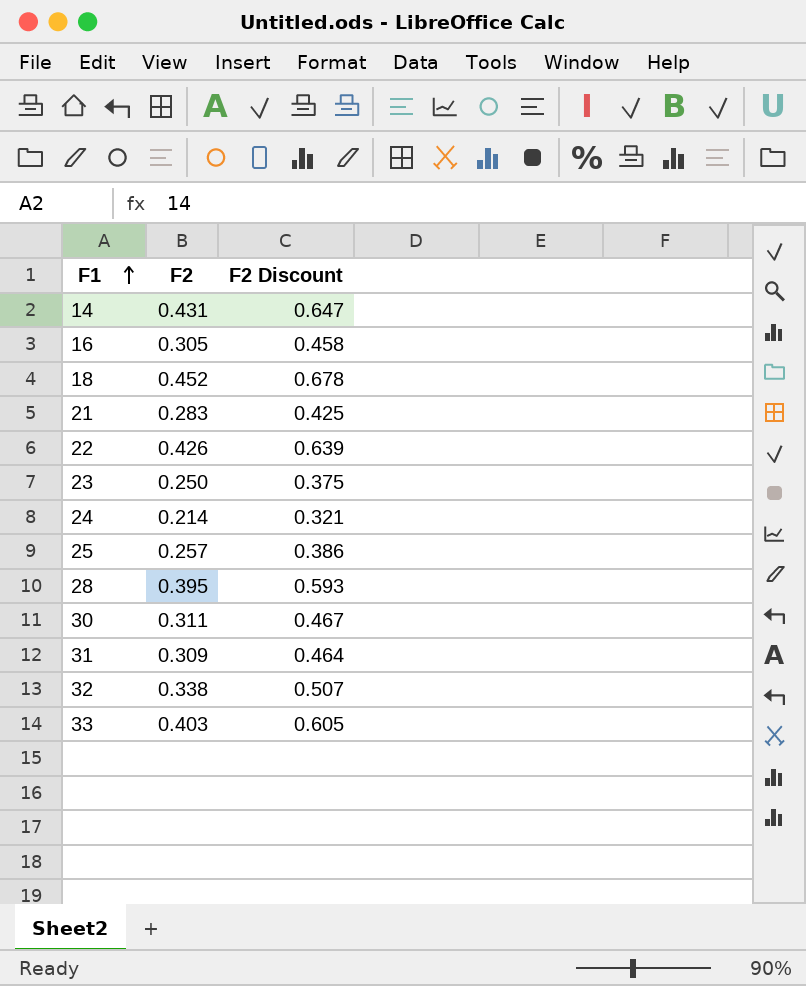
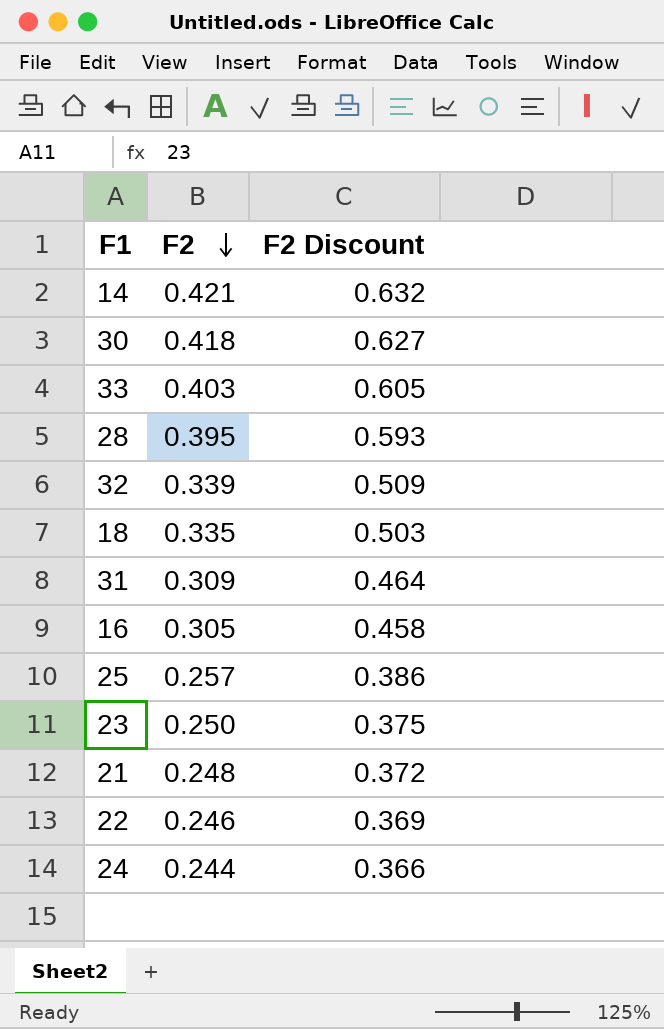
row order: F1 ascending -> F2 descending
14 | F2: 0.431 -> 0.421
14 | F2 Discount: 0.647 -> 0.632
30 | F2: 0.311 -> 0.418
30 | F2 Discount: 0.467 -> 0.627
32 | F2: 0.338 -> 0.339
32 | F2 Discount: 0.507 -> 0.509
18 | F2: 0.452 -> 0.335
18 | F2 Discount: 0.678 -> 0.503
21 | F2: 0.283 -> 0.248
21 | F2 Discount: 0.425 -> 0.372
22 | F2: 0.426 -> 0.246
22 | F2 Discount: 0.639 -> 0.369
24 | F2: 0.214 -> 0.244
24 | F2 Discount: 0.321 -> 0.366

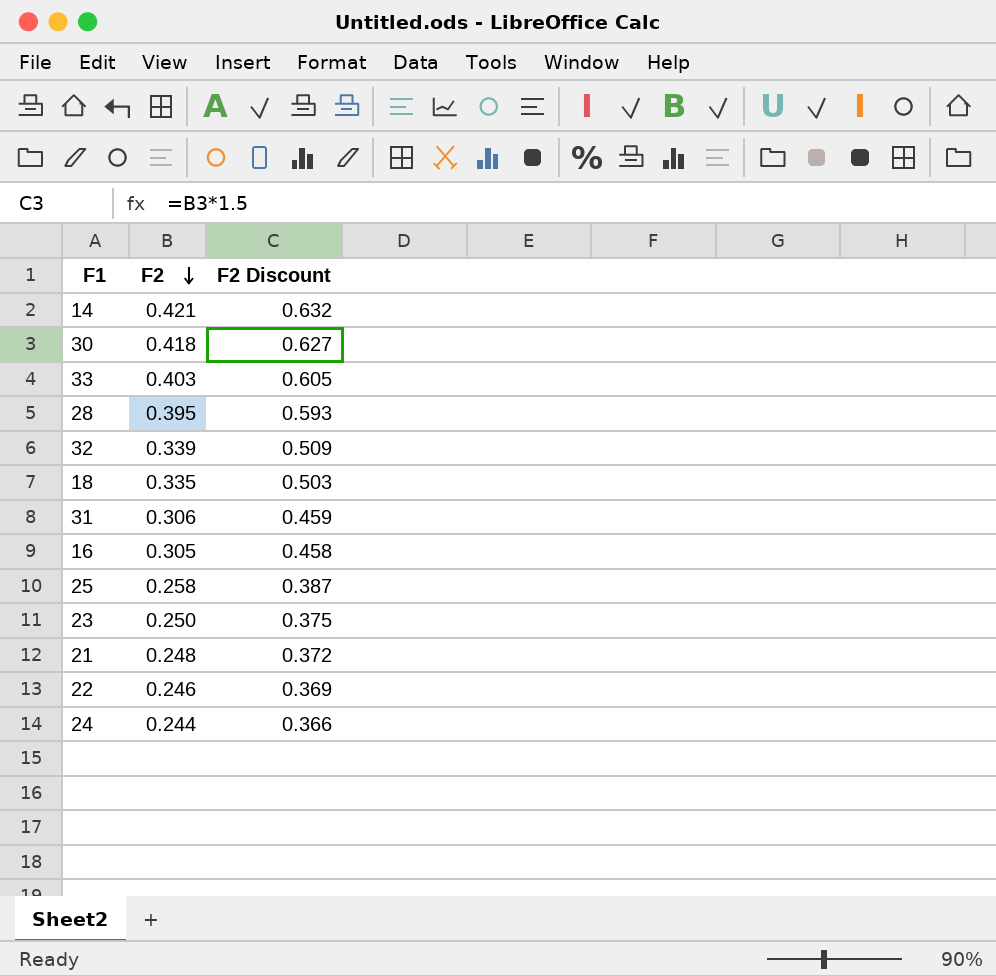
31 | F2: 0.309 -> 0.306
31 | F2 Discount: 0.464 -> 0.459
25 | F2: 0.257 -> 0.258
25 | F2 Discount: 0.386 -> 0.387

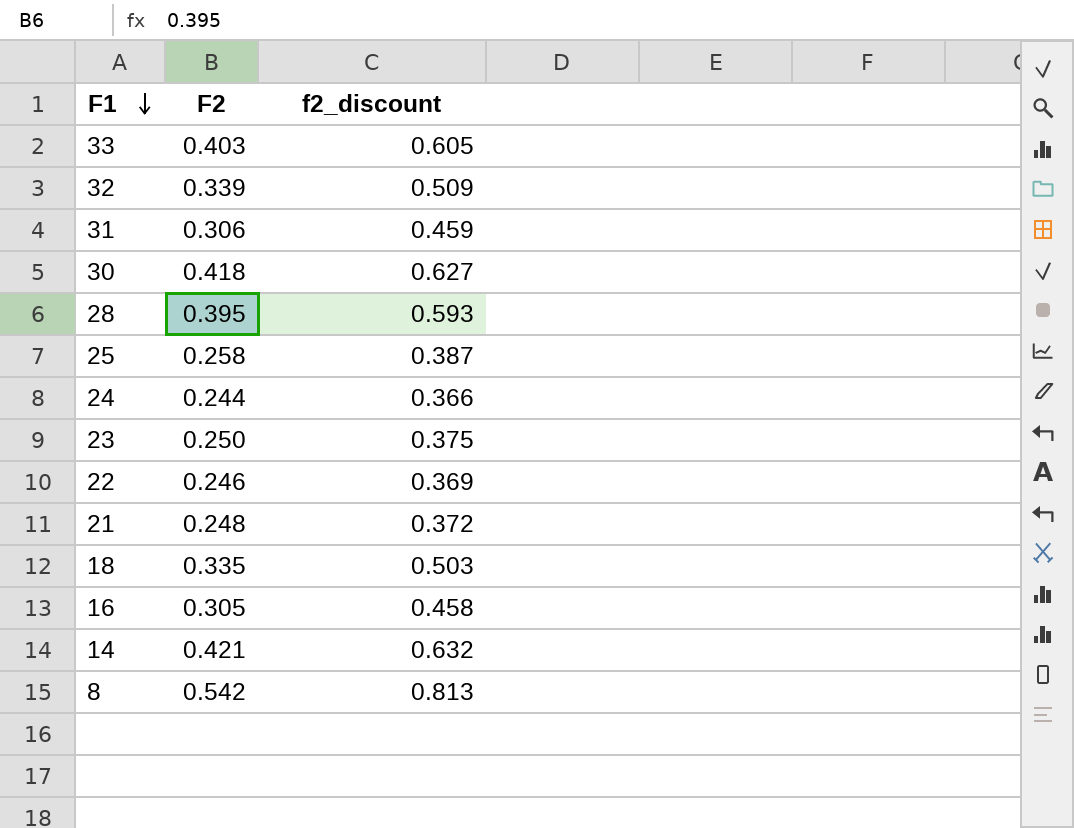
row order: F2 descending -> F1 descending
column name: F2 Discount -> f2_discount
row 8: none -> 0.542 | 0.813

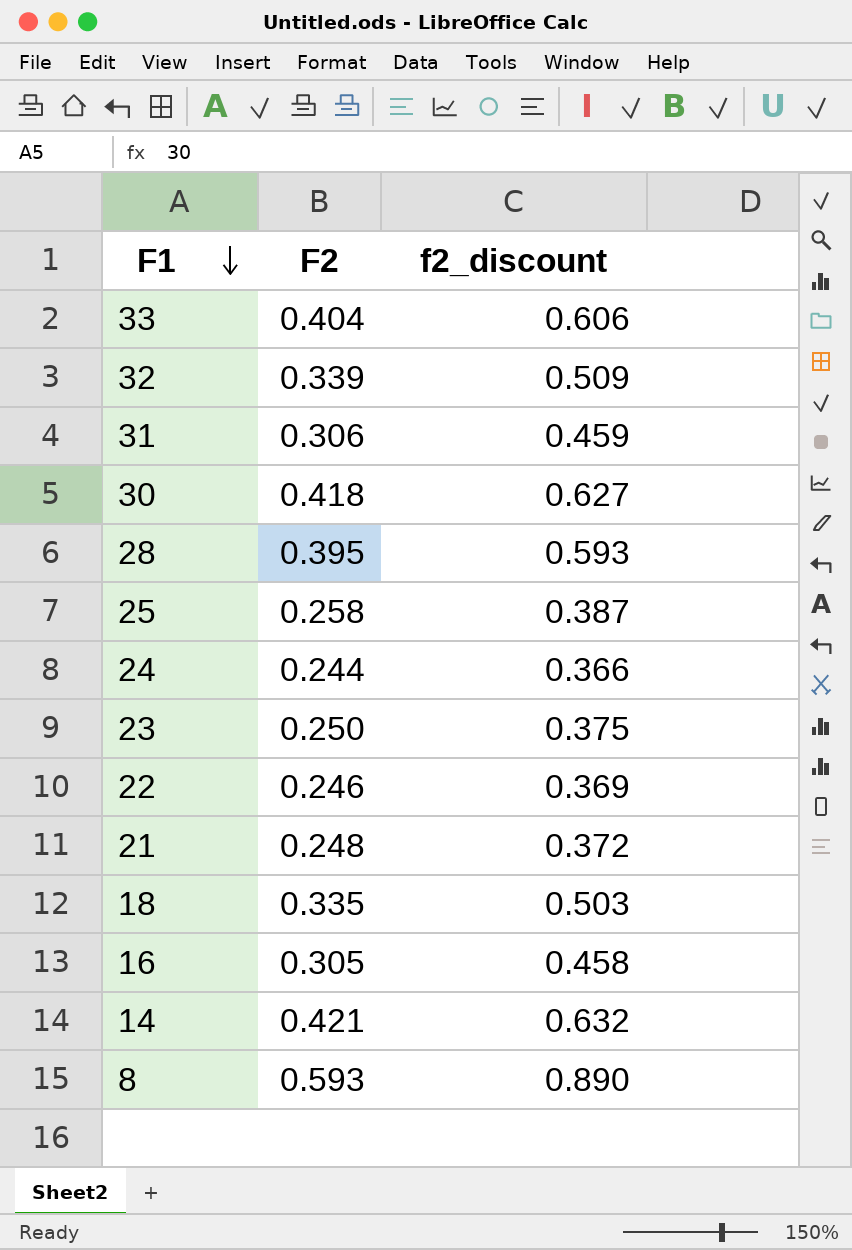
33 | F2: 0.403 -> 0.404
33 | f2_discount: 0.605 -> 0.606
8 | F2: 0.542 -> 0.593
8 | f2_discount: 0.813 -> 0.890

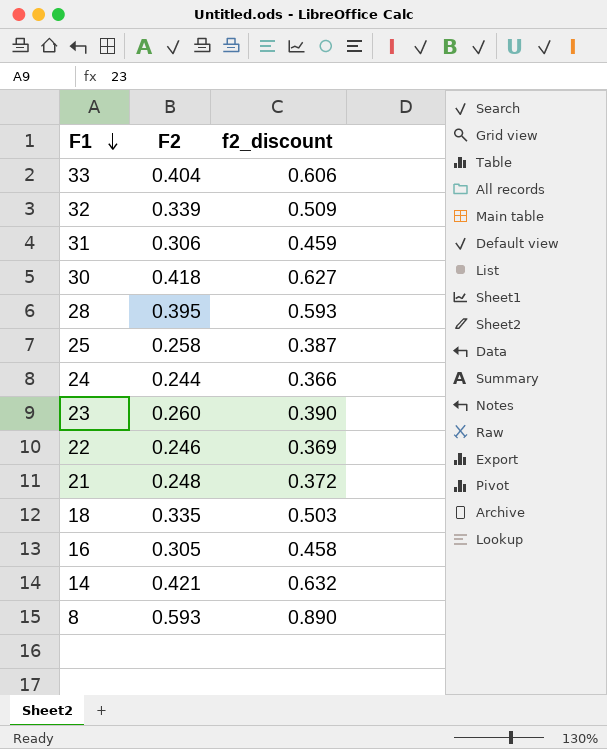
23 | F2: 0.250 -> 0.260
23 | f2_discount: 0.375 -> 0.390

